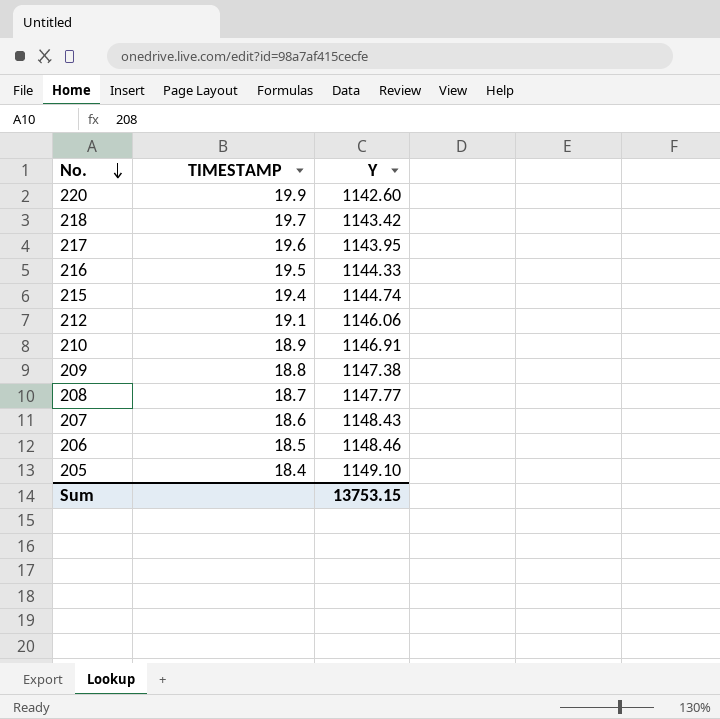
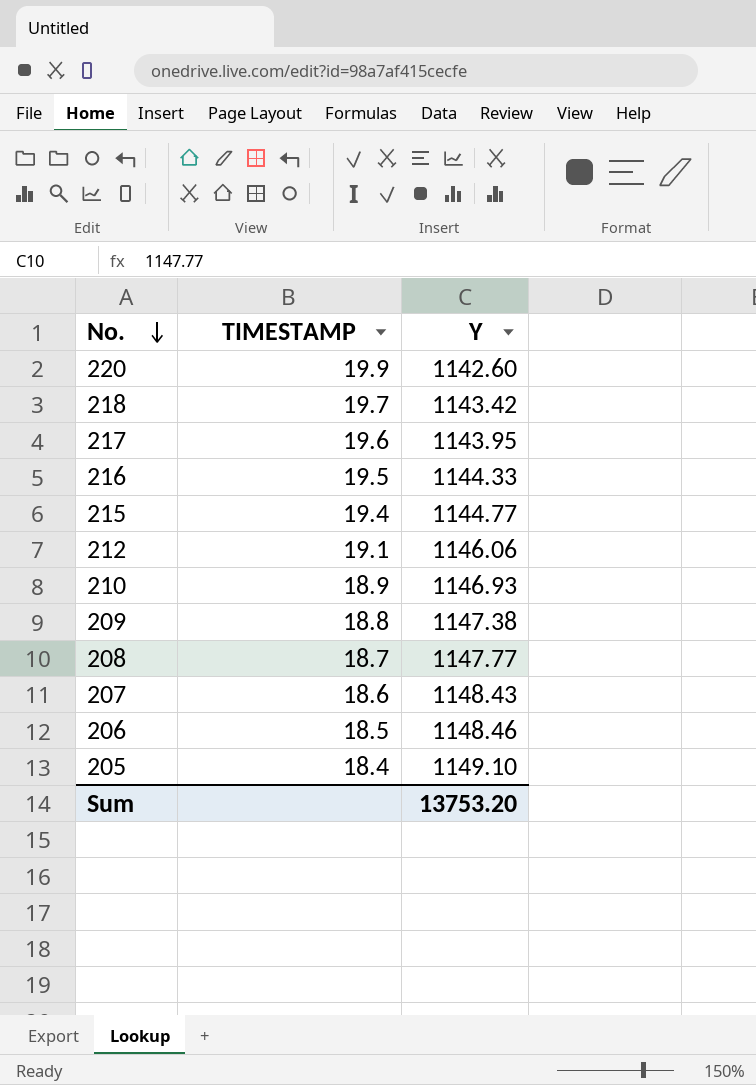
215 | Y: 1144.74 -> 1144.77
210 | Y: 1146.91 -> 1146.93
Sum | Y: 13753.15 -> 13753.20

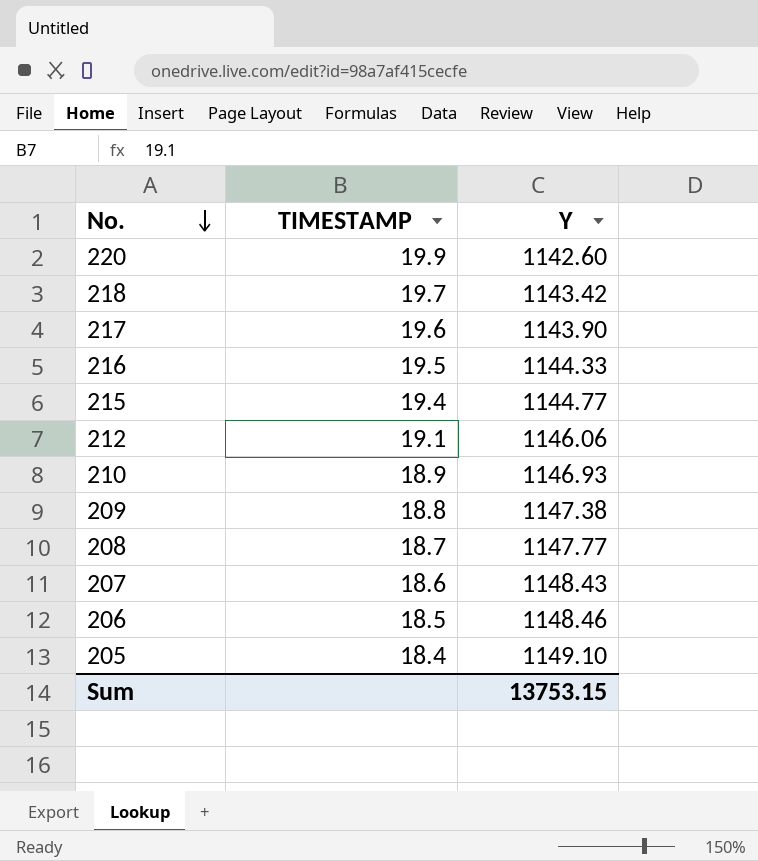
217 | Y: 1143.95 -> 1143.90
Sum | Y: 13753.20 -> 13753.15

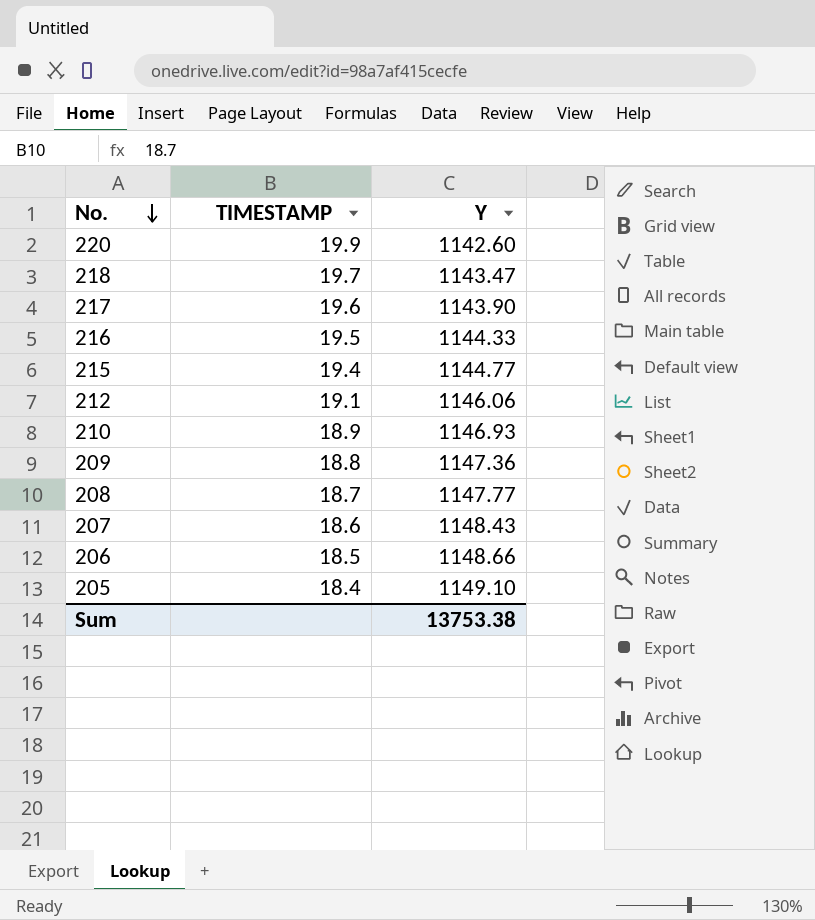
218 | Y: 1143.42 -> 1143.47
209 | Y: 1147.38 -> 1147.36
206 | Y: 1148.46 -> 1148.66
Sum | Y: 13753.15 -> 13753.38

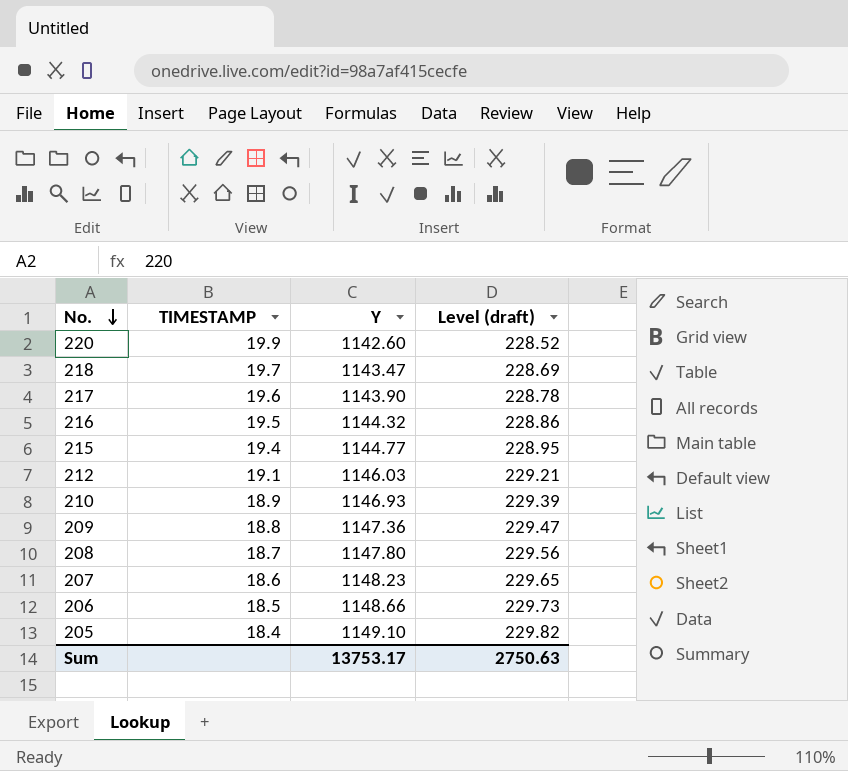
column Level (draft) | formula: none -> [Y] * 0.2
216 | Y: 1144.33 -> 1144.32
212 | Y: 1146.06 -> 1146.03
208 | Y: 1147.77 -> 1147.80
207 | Y: 1148.43 -> 1148.23
Sum | Y: 13753.38 -> 13753.17

